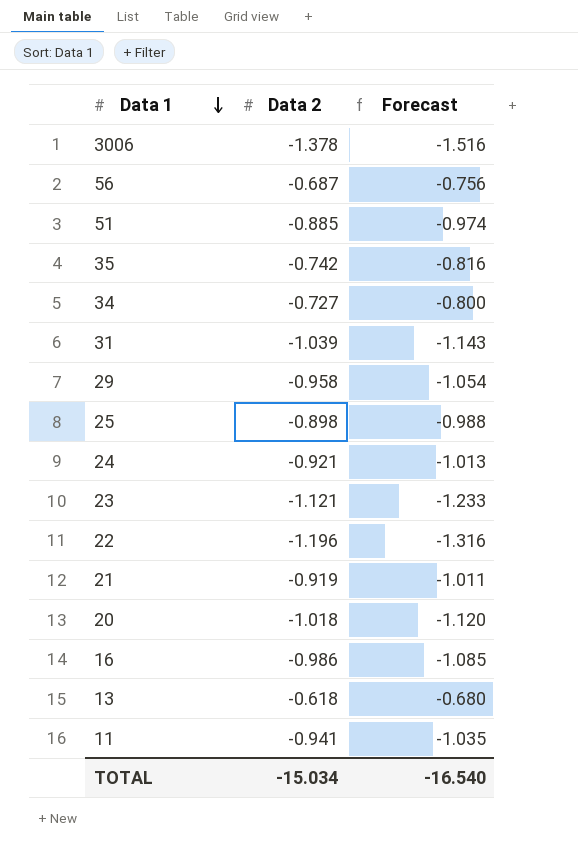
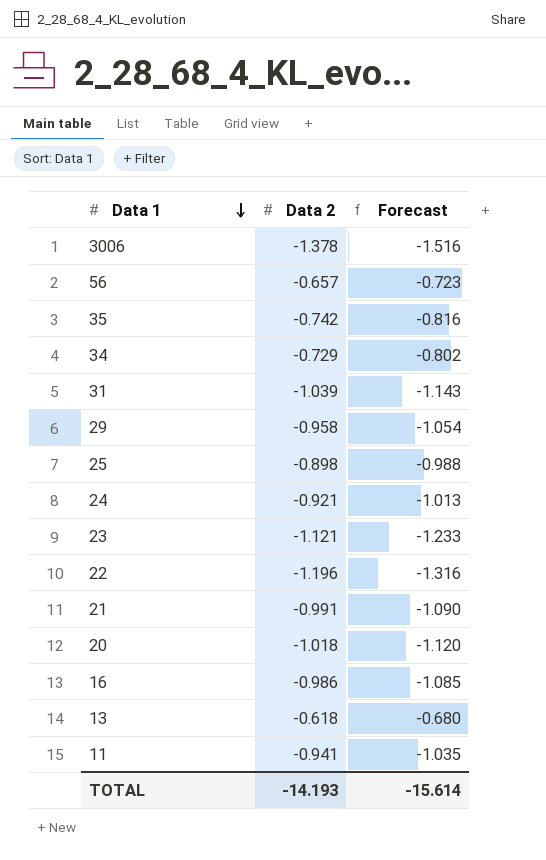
row 51: -0.885 | -0.974 -> none
56 | Data 2: -0.687 -> -0.657
56 | Forecast: -0.756 -> -0.723
34 | Data 2: -0.727 -> -0.729
34 | Forecast: -0.800 -> -0.802
21 | Data 2: -0.919 -> -0.991
21 | Forecast: -1.011 -> -1.090
TOTAL | Data 2: -15.034 -> -14.193
TOTAL | Forecast: -16.540 -> -15.614

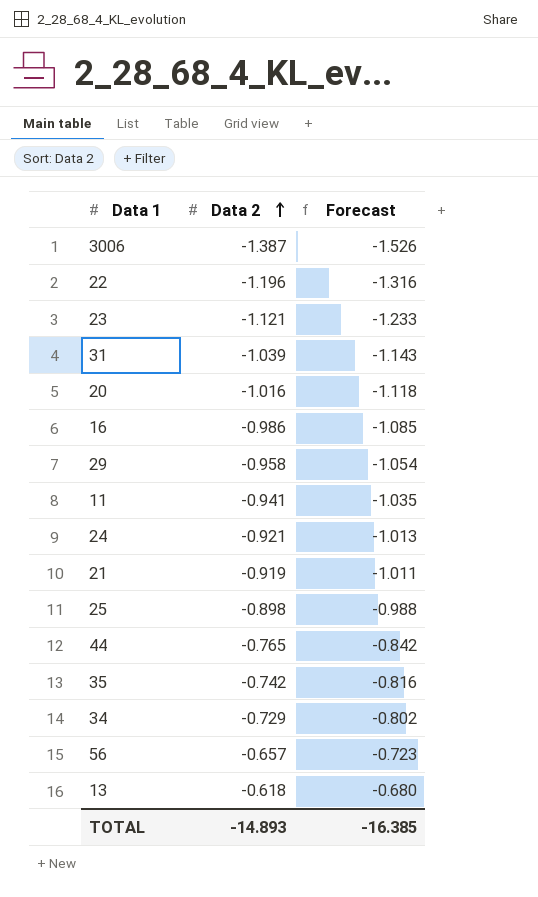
row order: Data 1 descending -> Data 2 ascending
3006 | Data 2: -1.378 -> -1.387
3006 | Forecast: -1.516 -> -1.526
20 | Data 2: -1.018 -> -1.016
20 | Forecast: -1.120 -> -1.118
21 | Data 2: -0.991 -> -0.919
21 | Forecast: -1.090 -> -1.011
row 44: none -> -0.765 | -0.842
TOTAL | Data 2: -14.193 -> -14.893
TOTAL | Forecast: -15.614 -> -16.385

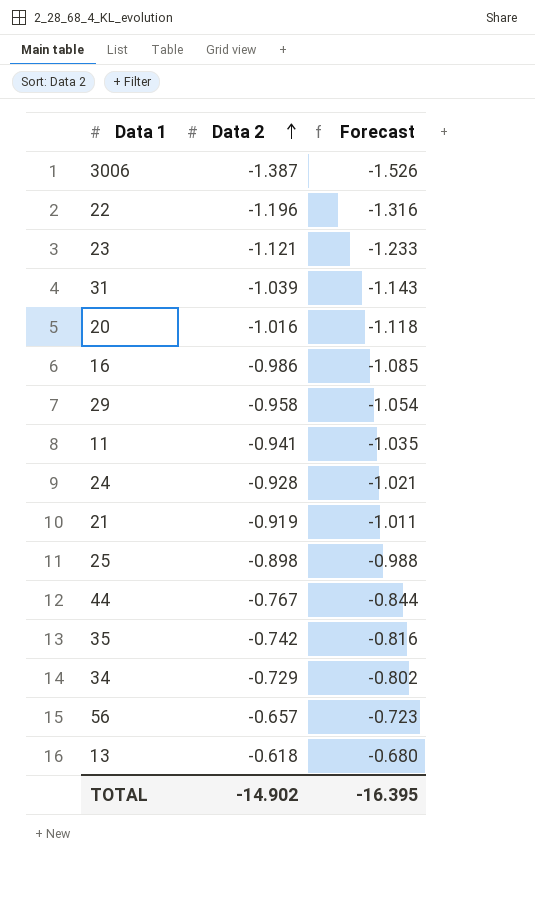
24 | Data 2: -0.921 -> -0.928
24 | Forecast: -1.013 -> -1.021
44 | Data 2: -0.765 -> -0.767
44 | Forecast: -0.842 -> -0.844
TOTAL | Data 2: -14.893 -> -14.902
TOTAL | Forecast: -16.385 -> -16.395

